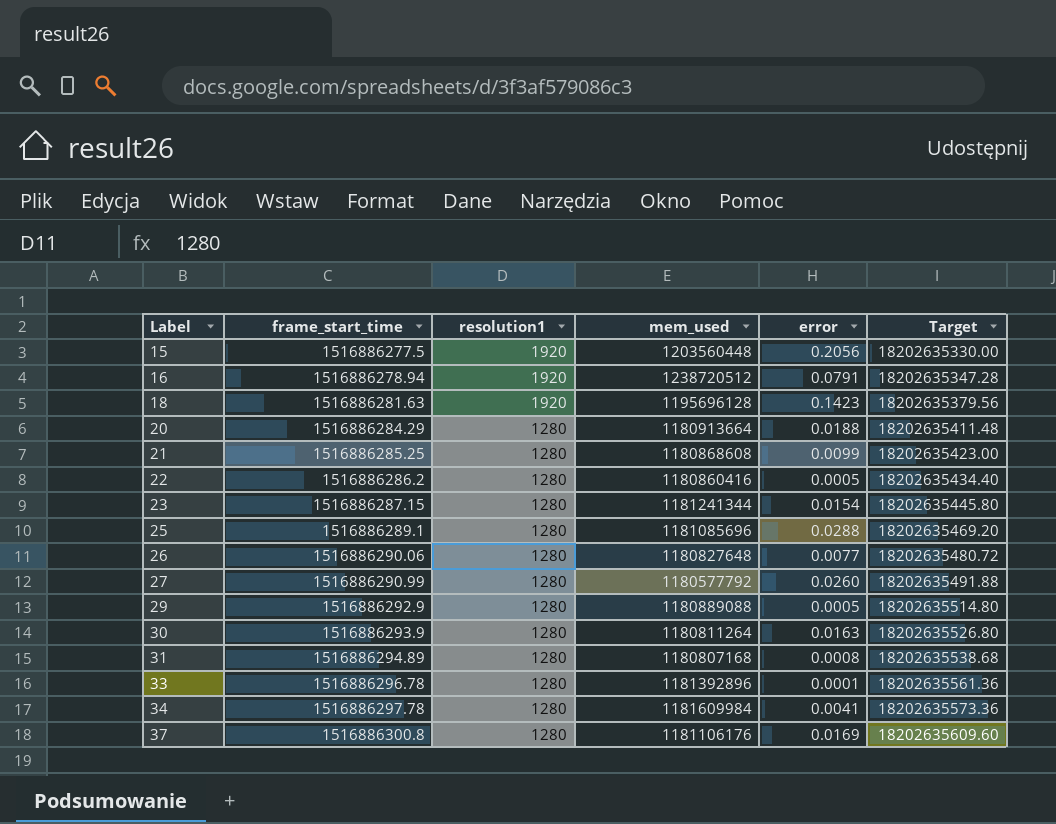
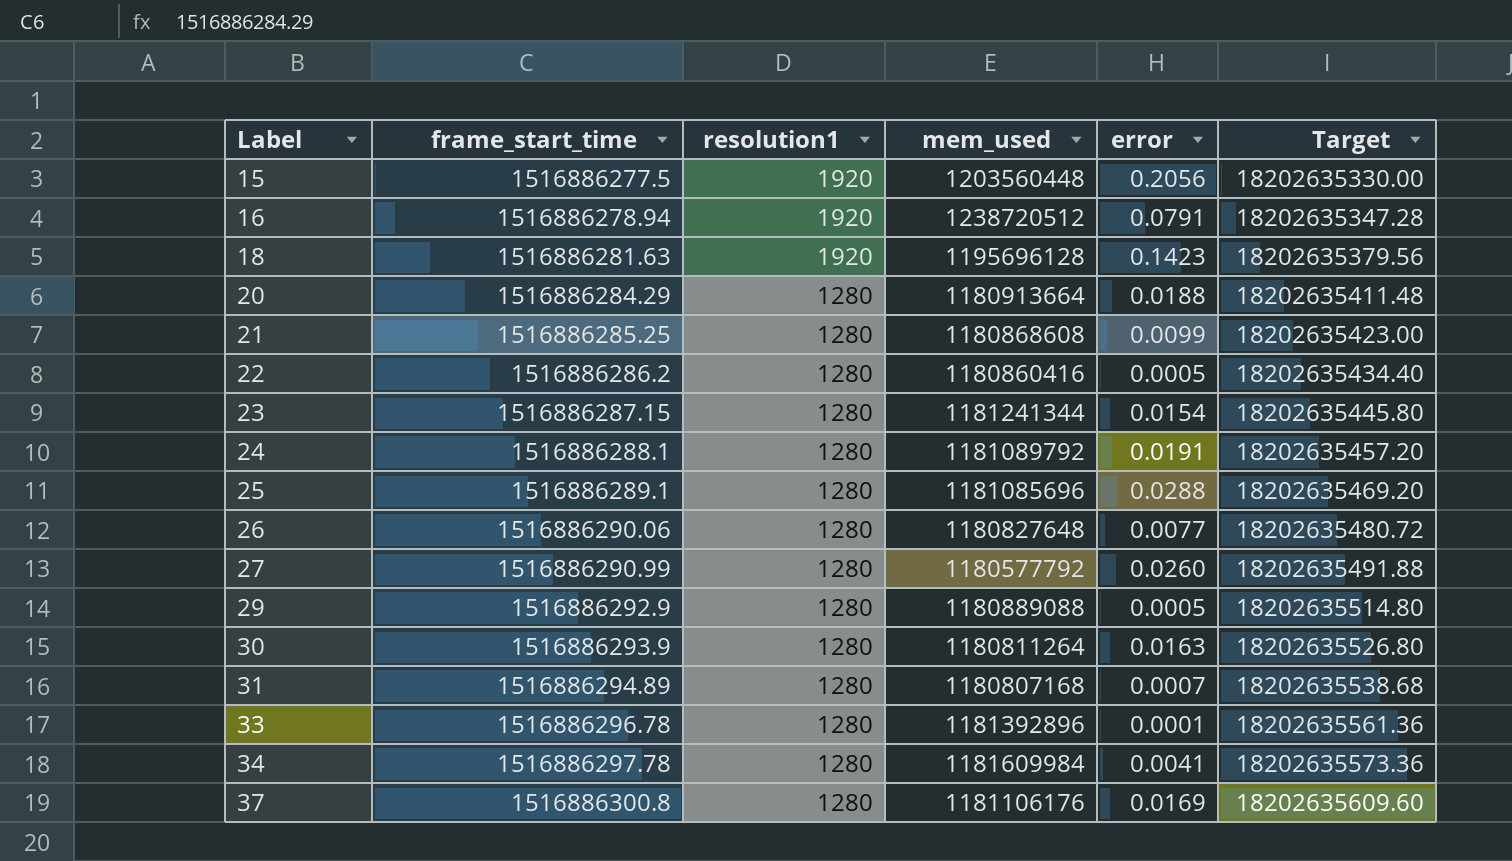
row 24: none -> 1516886288.1 | 1280 | 1181089792 | 0.0191 | 18202635457.20
31 | error: 0.0008 -> 0.0007

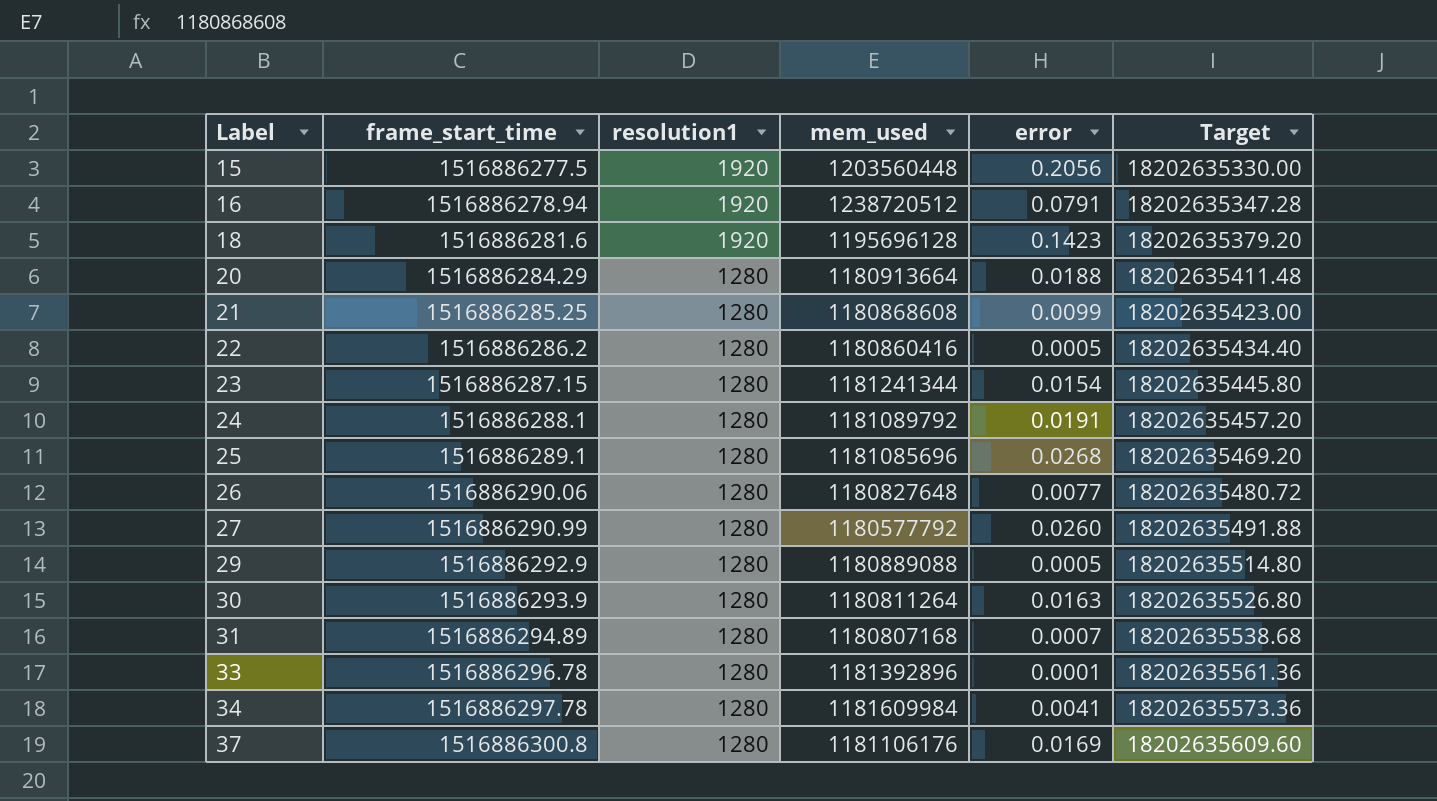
18 | frame_start_time: 1516886281.63 -> 1516886281.6
18 | Target: 18202635379.56 -> 18202635379.20
25 | error: 0.0288 -> 0.0268

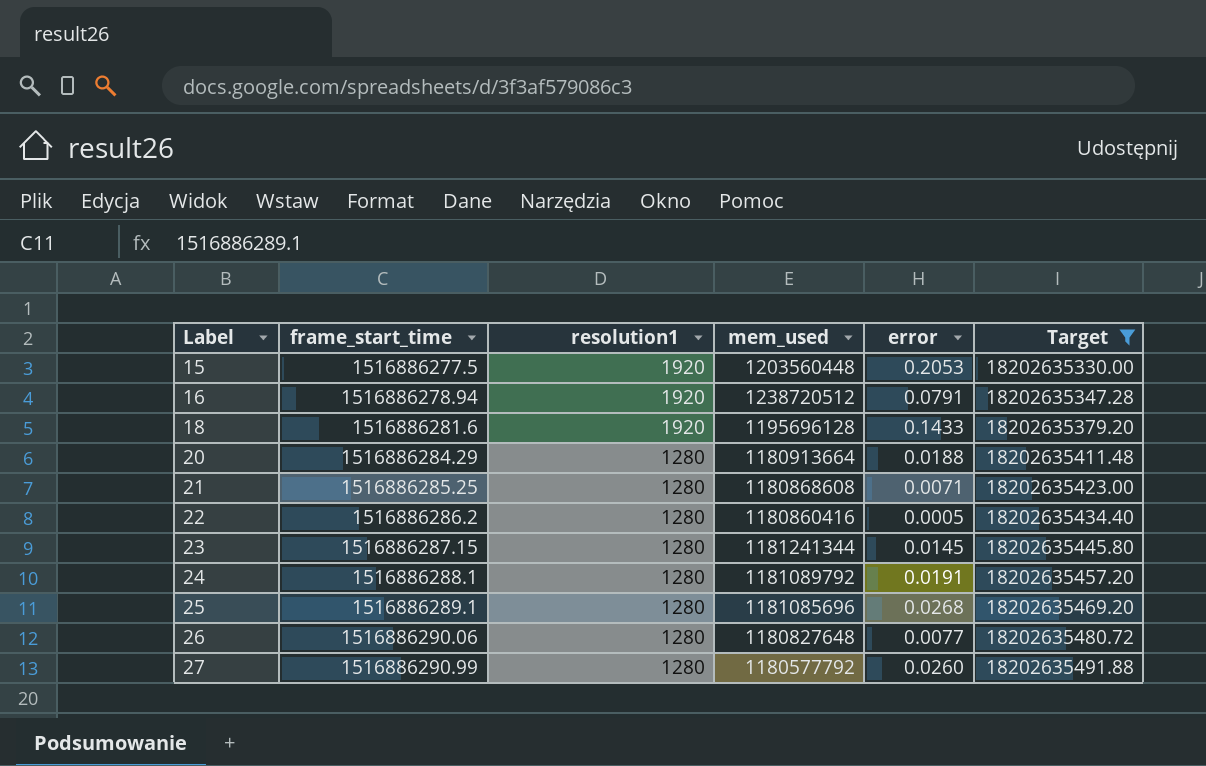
filter: none -> Target <= 18202635491.88
15 | error: 0.2056 -> 0.2053
18 | error: 0.1423 -> 0.1433
21 | error: 0.0099 -> 0.0071
23 | error: 0.0154 -> 0.0145

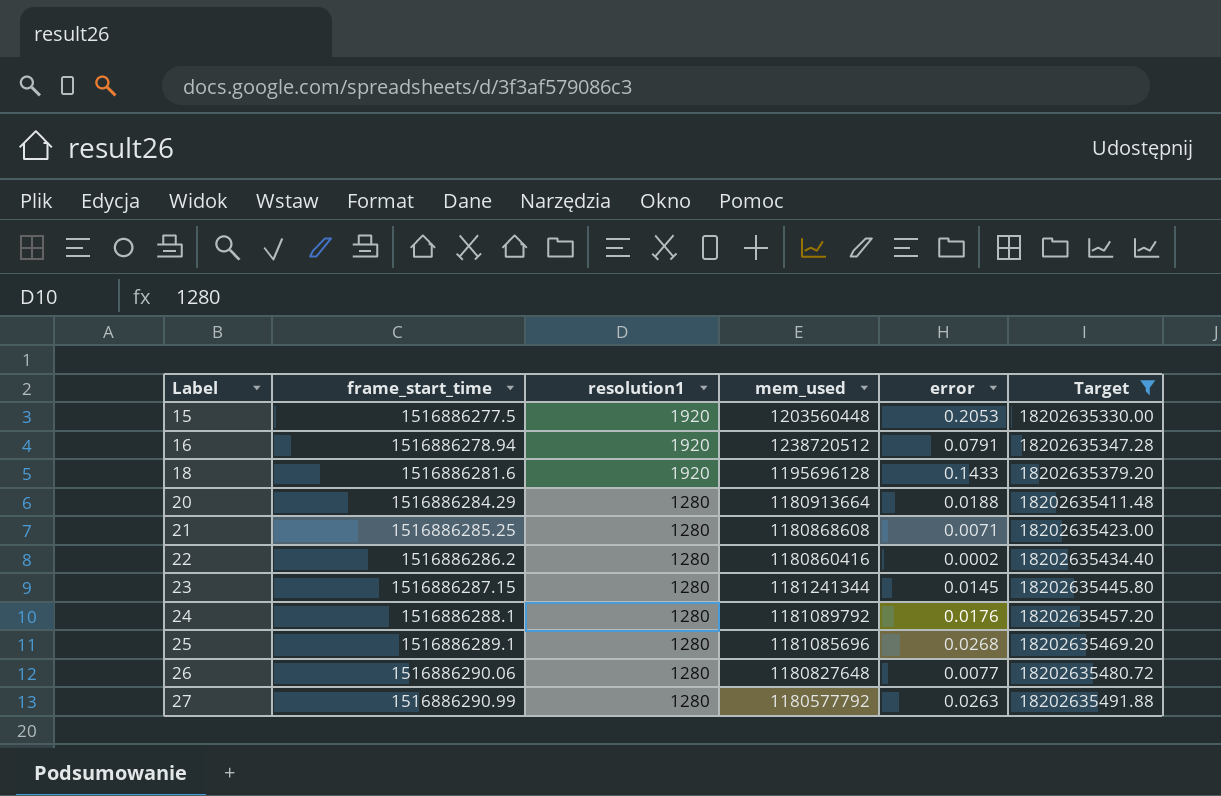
22 | error: 0.0005 -> 0.0002
24 | error: 0.0191 -> 0.0176
27 | error: 0.0260 -> 0.0263

